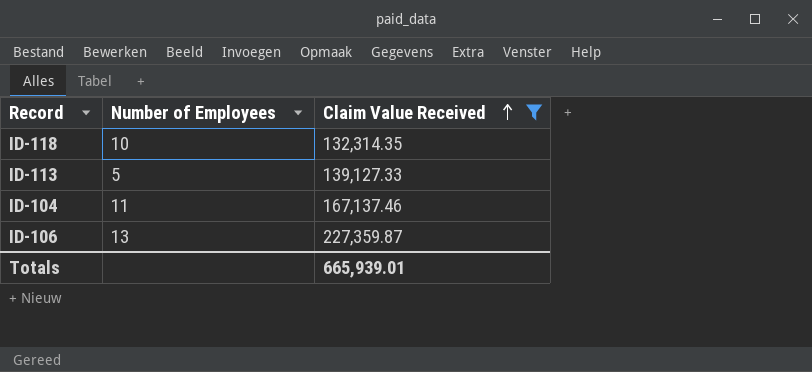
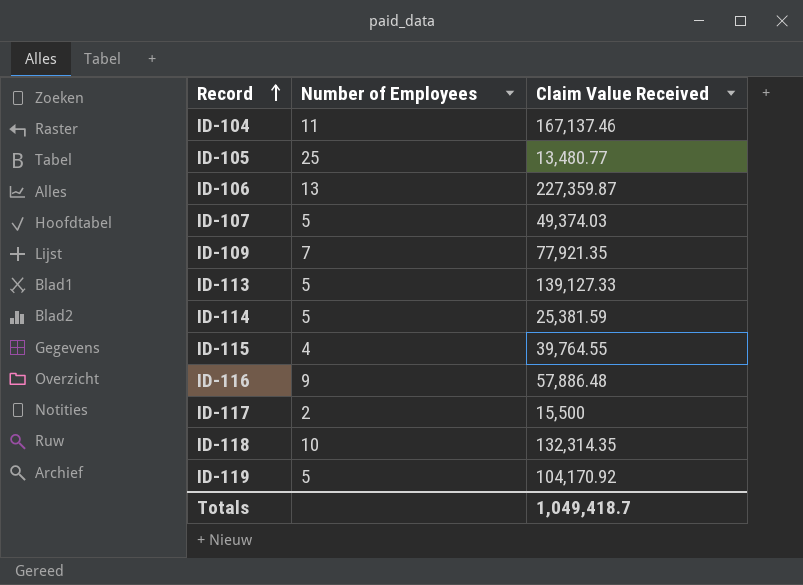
filter: Claim Value Received >= 132,314.35 -> none
row order: Claim Value Received ascending -> Record ascending
Totals | Claim Value Received: 665,939.01 -> 1,049,418.7

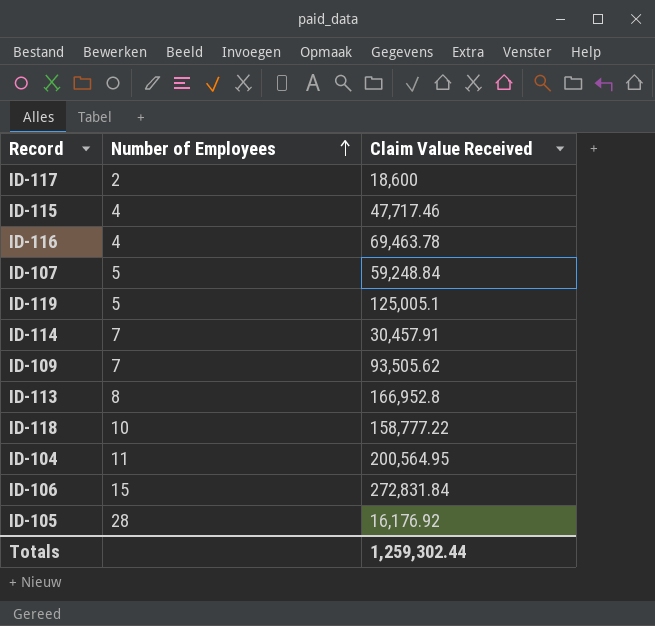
row order: Record ascending -> Number of Employees ascending
ID-117 | Claim Value Received: 15,500 -> 18,600
ID-115 | Claim Value Received: 39,764.55 -> 47,717.46
ID-116 | Number of Employees: 9 -> 4
ID-116 | Claim Value Received: 57,886.48 -> 69,463.78
ID-107 | Claim Value Received: 49,374.03 -> 59,248.84
ID-119 | Claim Value Received: 104,170.92 -> 125,005.1
ID-114 | Number of Employees: 5 -> 7
ID-114 | Claim Value Received: 25,381.59 -> 30,457.91
ID-109 | Claim Value Received: 77,921.35 -> 93,505.62
ID-113 | Number of Employees: 5 -> 8
ID-113 | Claim Value Received: 139,127.33 -> 166,952.8
ID-118 | Claim Value Received: 132,314.35 -> 158,777.22
ID-104 | Claim Value Received: 167,137.46 -> 200,564.95
ID-106 | Number of Employees: 13 -> 15
ID-106 | Claim Value Received: 227,359.87 -> 272,831.84
ID-105 | Number of Employees: 25 -> 28
ID-105 | Claim Value Received: 13,480.77 -> 16,176.92
Totals | Claim Value Received: 1,049,418.7 -> 1,259,302.44

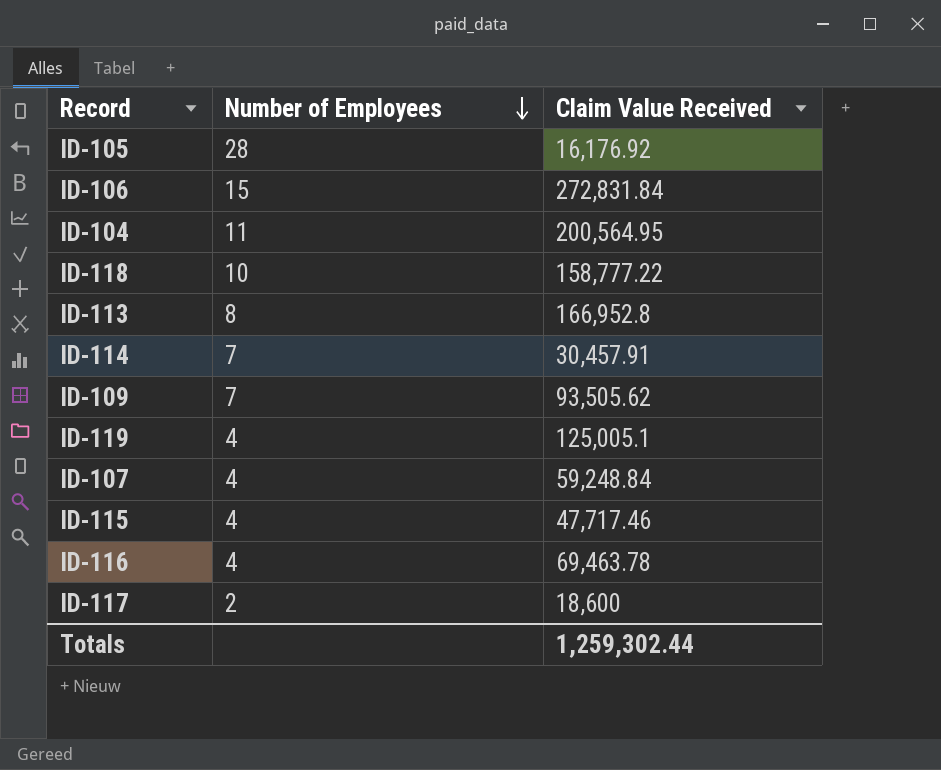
row order: Number of Employees ascending -> Number of Employees descending
ID-119 | Number of Employees: 5 -> 4
ID-107 | Number of Employees: 5 -> 4

